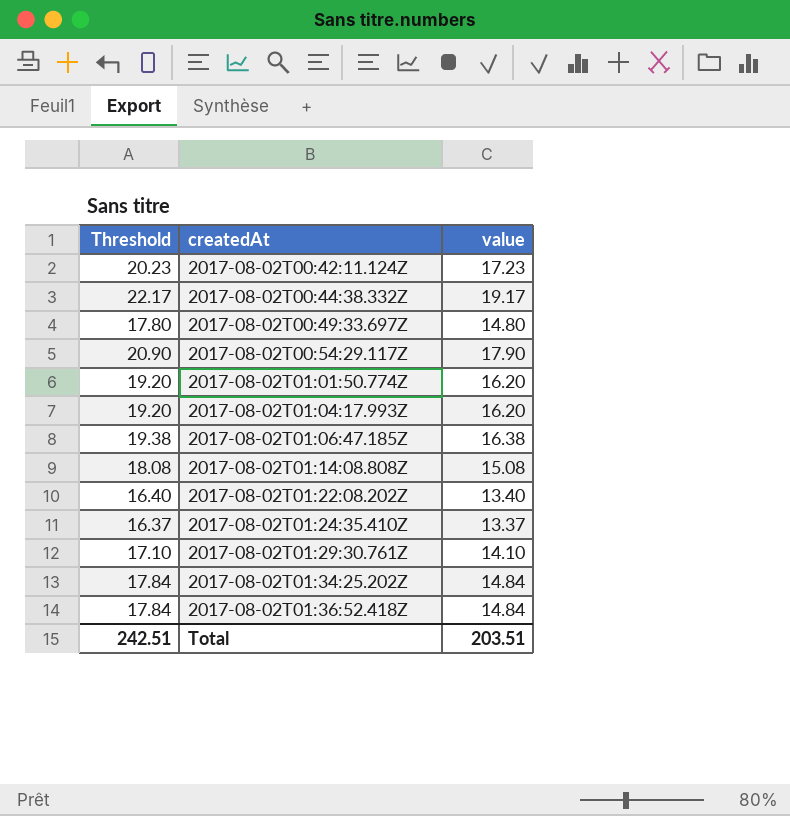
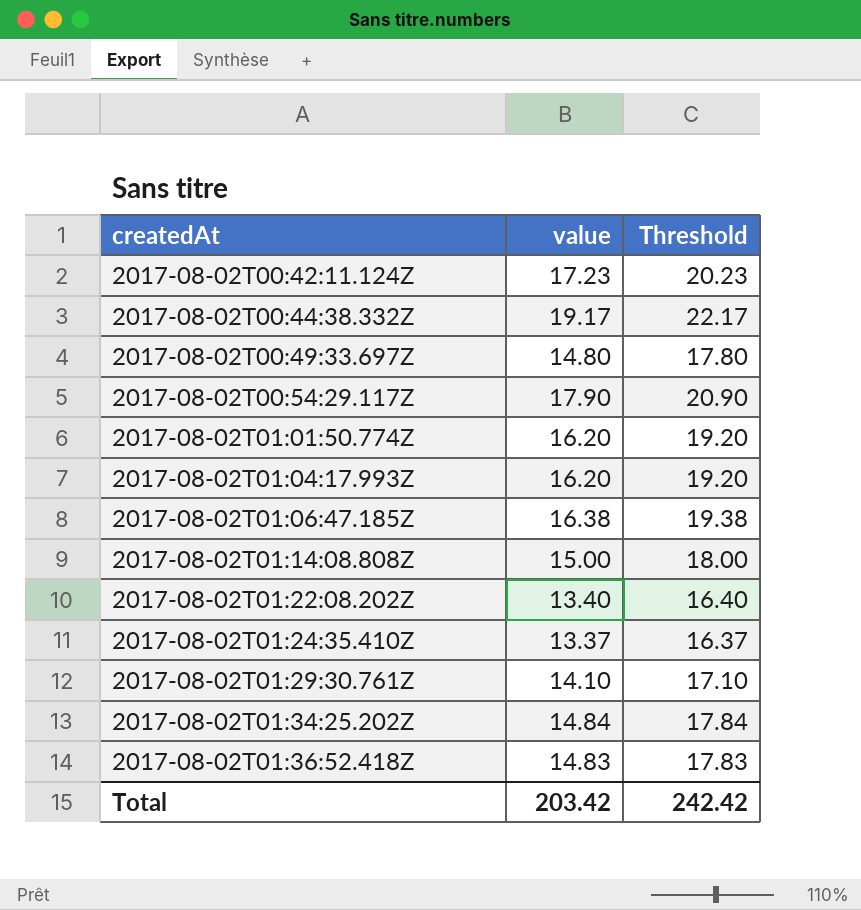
column Threshold | position: 1 -> 3
2017-08-02T01:14:08.808Z | value: 15.08 -> 15.00
2017-08-02T01:14:08.808Z | Threshold: 18.08 -> 18.00
2017-08-02T01:36:52.418Z | value: 14.84 -> 14.83
2017-08-02T01:36:52.418Z | Threshold: 17.84 -> 17.83
Total | value: 203.51 -> 203.42
Total | Threshold: 242.51 -> 242.42

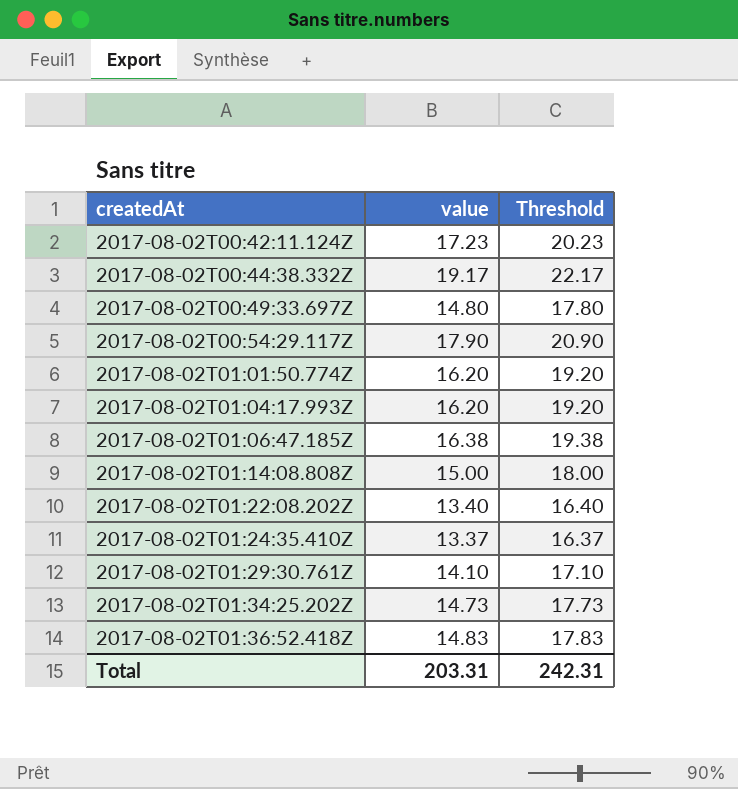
2017-08-02T01:34:25.202Z | value: 14.84 -> 14.73
2017-08-02T01:34:25.202Z | Threshold: 17.84 -> 17.73
Total | value: 203.42 -> 203.31
Total | Threshold: 242.42 -> 242.31

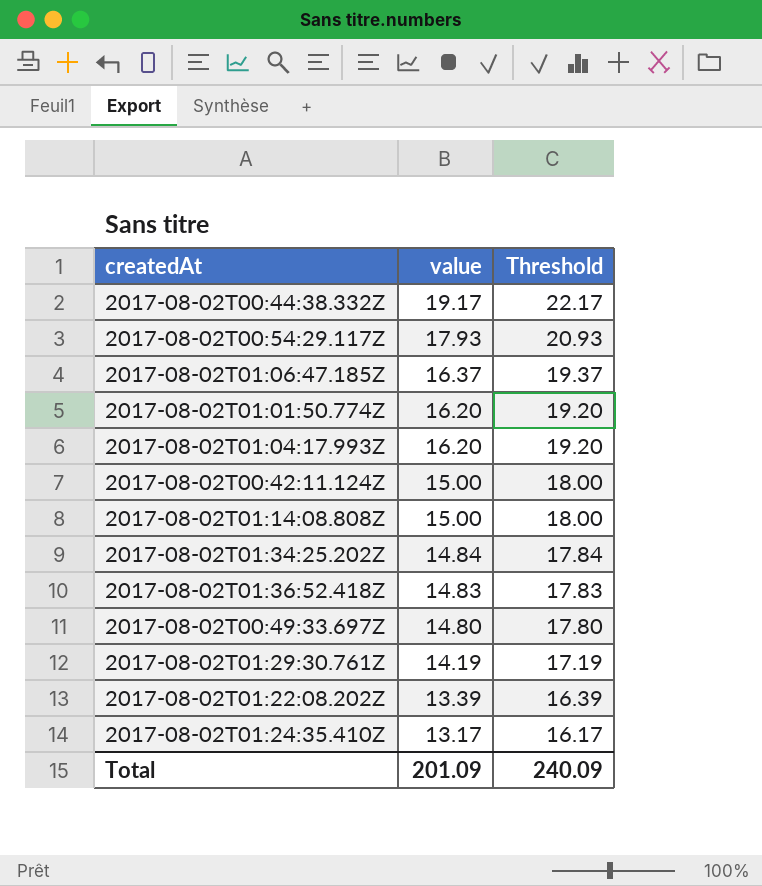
row order: createdAt ascending -> value descending
2017-08-02T00:54:29.117Z | value: 17.90 -> 17.93
2017-08-02T00:54:29.117Z | Threshold: 20.90 -> 20.93
2017-08-02T01:06:47.185Z | value: 16.38 -> 16.37
2017-08-02T01:06:47.185Z | Threshold: 19.38 -> 19.37
2017-08-02T00:42:11.124Z | value: 17.23 -> 15.00
2017-08-02T00:42:11.124Z | Threshold: 20.23 -> 18.00
2017-08-02T01:34:25.202Z | value: 14.73 -> 14.84
2017-08-02T01:34:25.202Z | Threshold: 17.73 -> 17.84
2017-08-02T01:29:30.761Z | value: 14.10 -> 14.19
2017-08-02T01:29:30.761Z | Threshold: 17.10 -> 17.19
2017-08-02T01:22:08.202Z | value: 13.40 -> 13.39
2017-08-02T01:22:08.202Z | Threshold: 16.40 -> 16.39
2017-08-02T01:24:35.410Z | value: 13.37 -> 13.17
2017-08-02T01:24:35.410Z | Threshold: 16.37 -> 16.17
Total | value: 203.31 -> 201.09
Total | Threshold: 242.31 -> 240.09

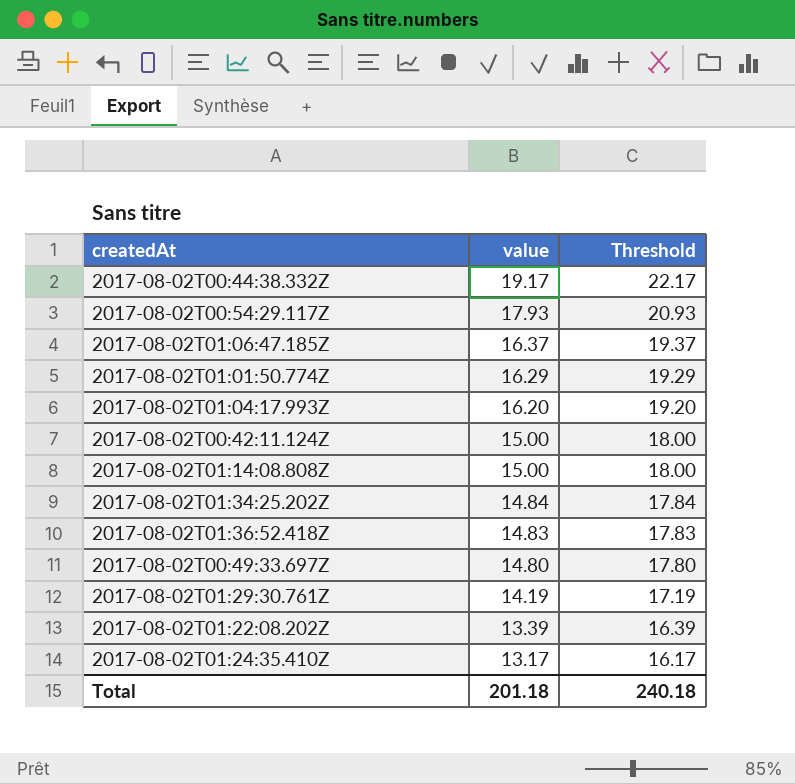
2017-08-02T01:01:50.774Z | value: 16.20 -> 16.29
2017-08-02T01:01:50.774Z | Threshold: 19.20 -> 19.29
Total | value: 201.09 -> 201.18
Total | Threshold: 240.09 -> 240.18

